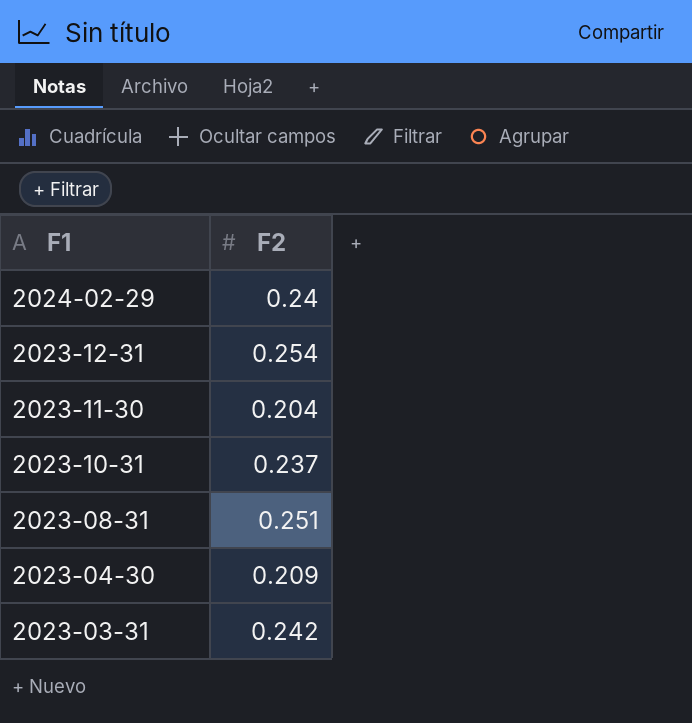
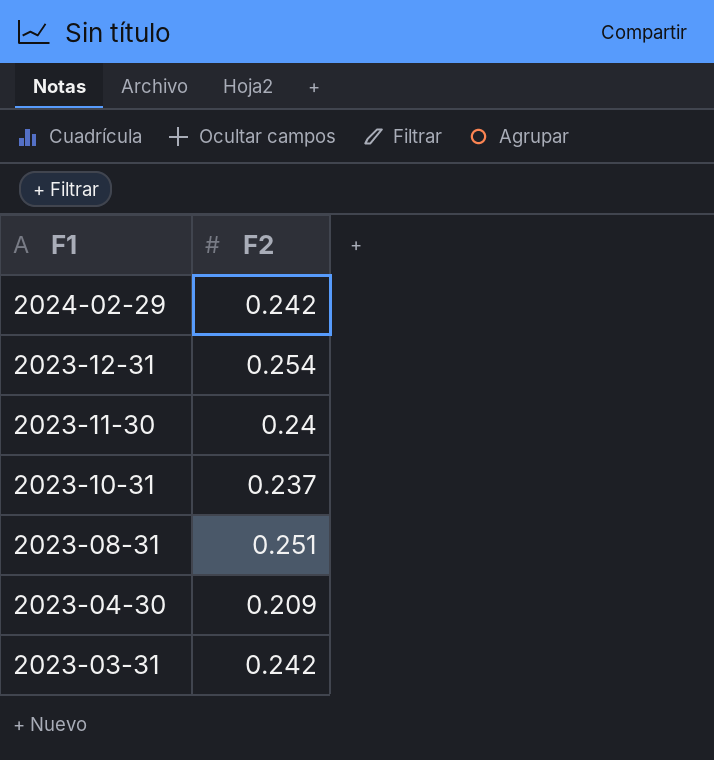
2024-02-29 | F2: 0.24 -> 0.242
2023-11-30 | F2: 0.204 -> 0.24

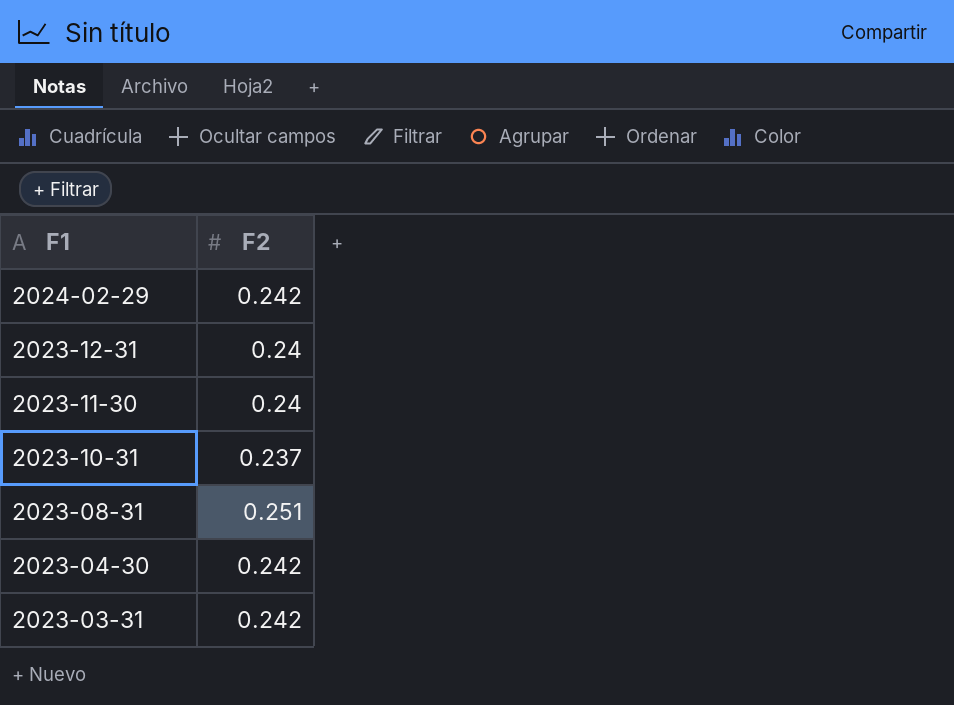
2023-12-31 | F2: 0.254 -> 0.24
2023-04-30 | F2: 0.209 -> 0.242

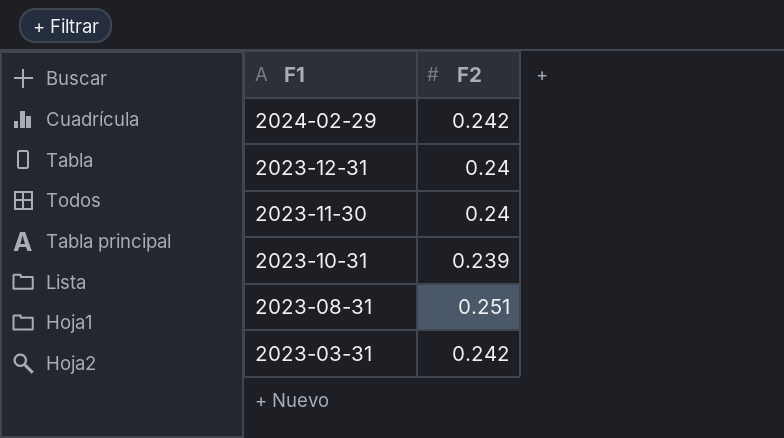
row 2023-04-30: 0.242 -> none
2023-10-31 | F2: 0.237 -> 0.239

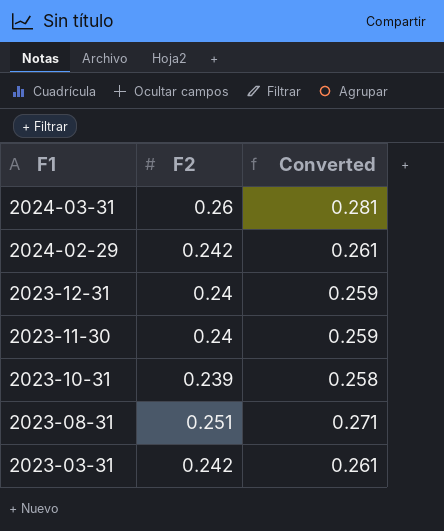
column Converted | formula: none -> [F2] * 1.08
row 2024-03-31: none -> 0.26 | 0.281

